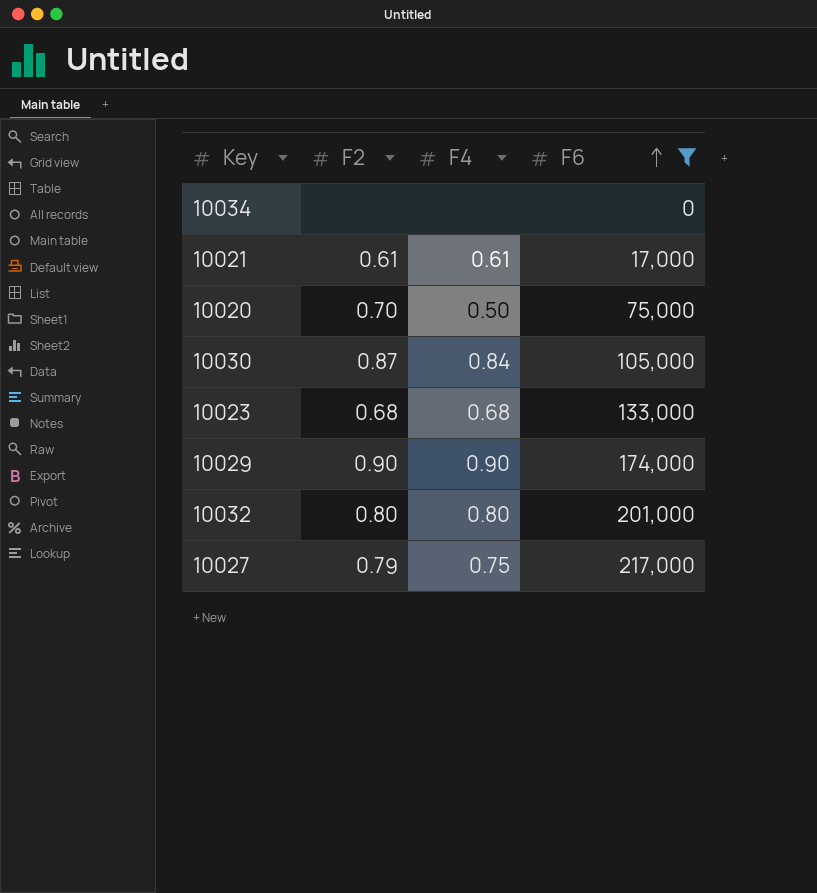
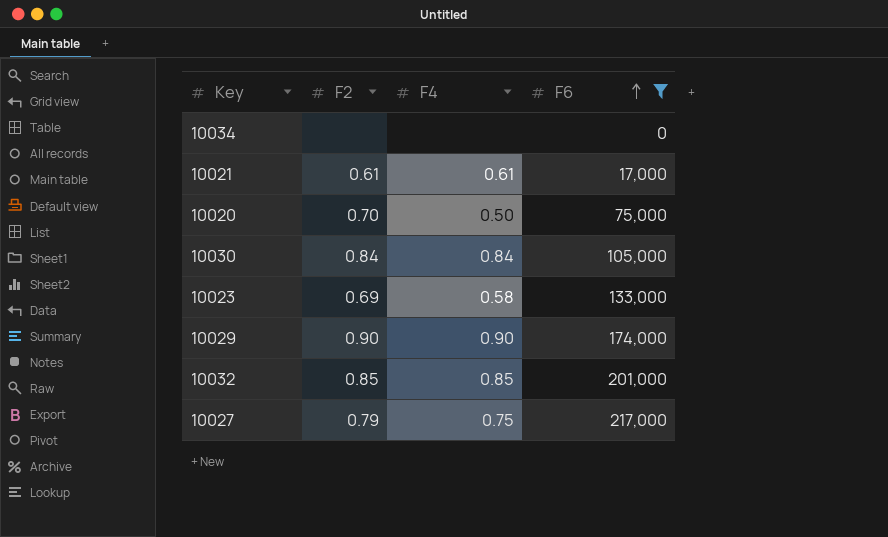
10030 | F2: 0.87 -> 0.84
10023 | F2: 0.68 -> 0.69
10023 | F4: 0.68 -> 0.58
10032 | F2: 0.80 -> 0.85
10032 | F4: 0.80 -> 0.85

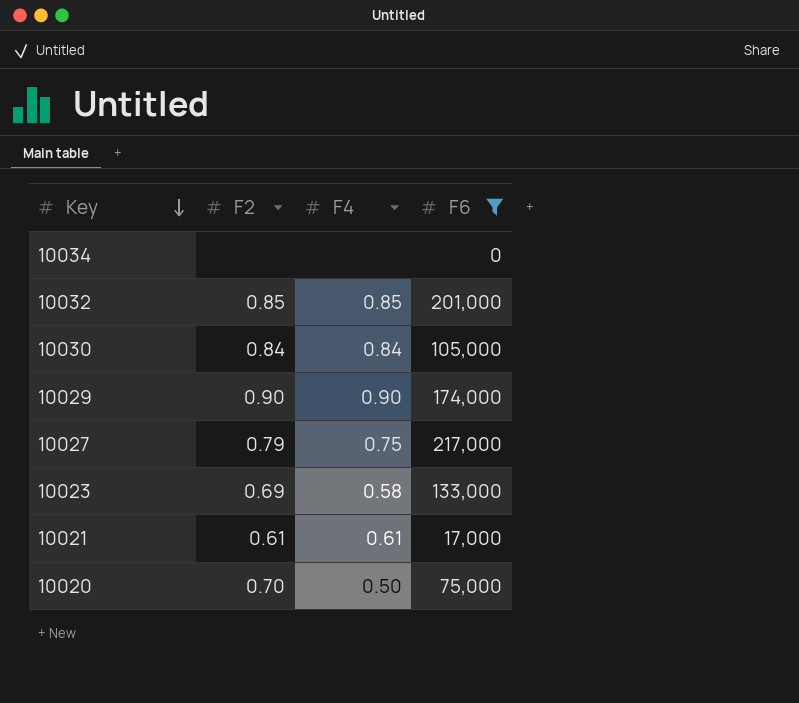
row order: F6 ascending -> Key descending

